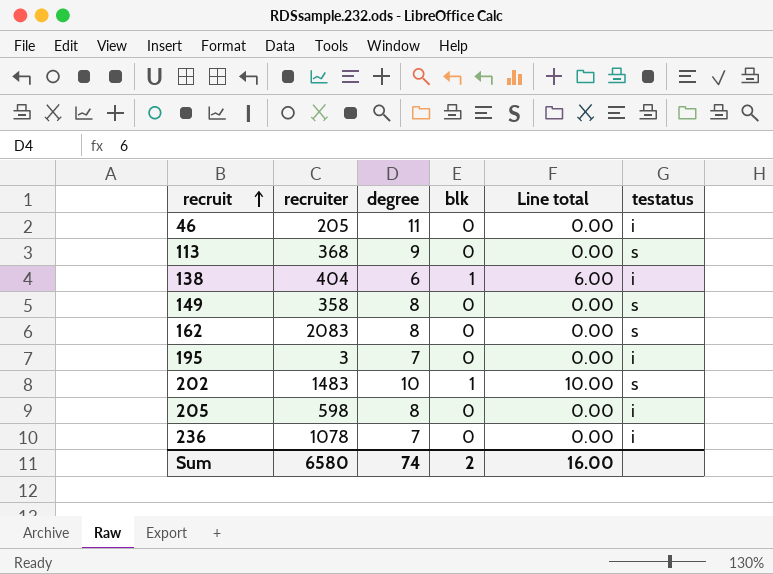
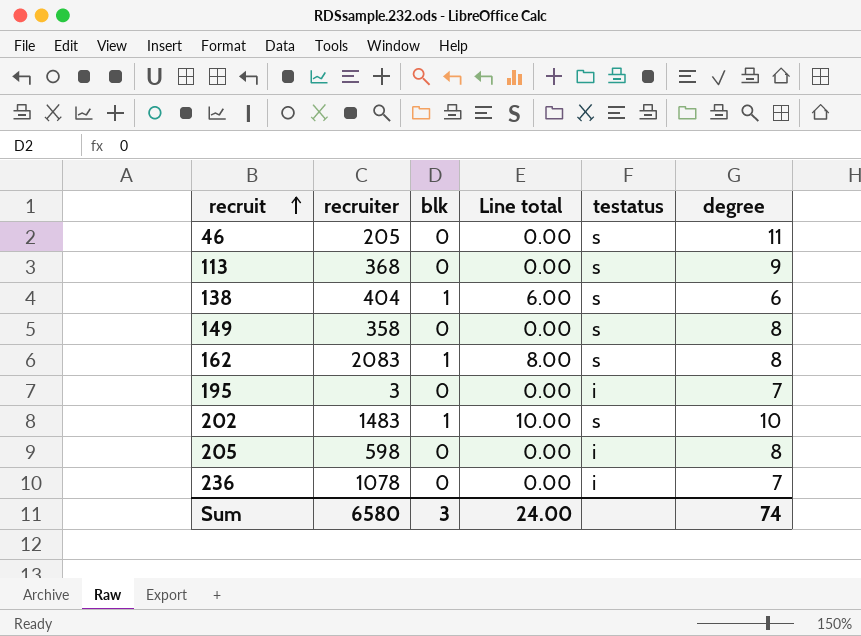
column degree | position: 3 -> 6
46 | testatus: i -> s
138 | testatus: i -> s
162 | blk: 0 -> 1
162 | Line total: 0.00 -> 8.00
Sum | blk: 2 -> 3
Sum | Line total: 16.00 -> 24.00

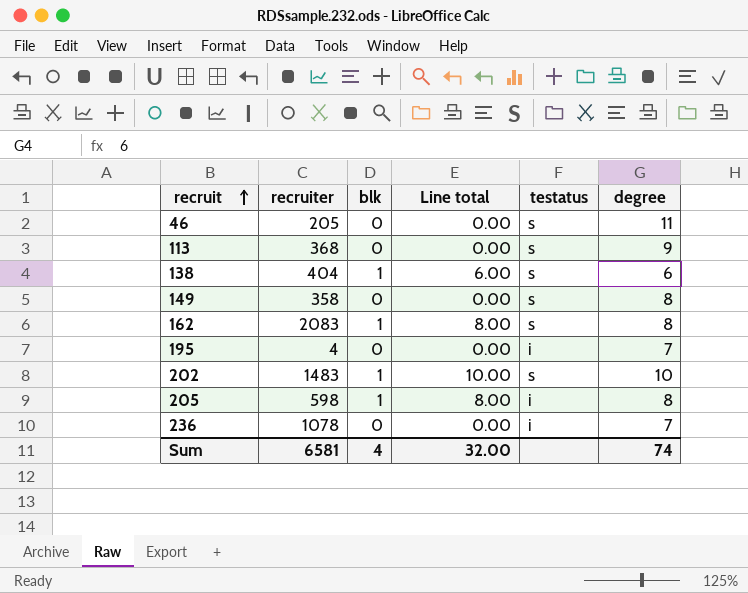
195 | recruiter: 3 -> 4
205 | blk: 0 -> 1
205 | Line total: 0.00 -> 8.00
Sum | recruiter: 6580 -> 6581
Sum | blk: 3 -> 4
Sum | Line total: 24.00 -> 32.00

